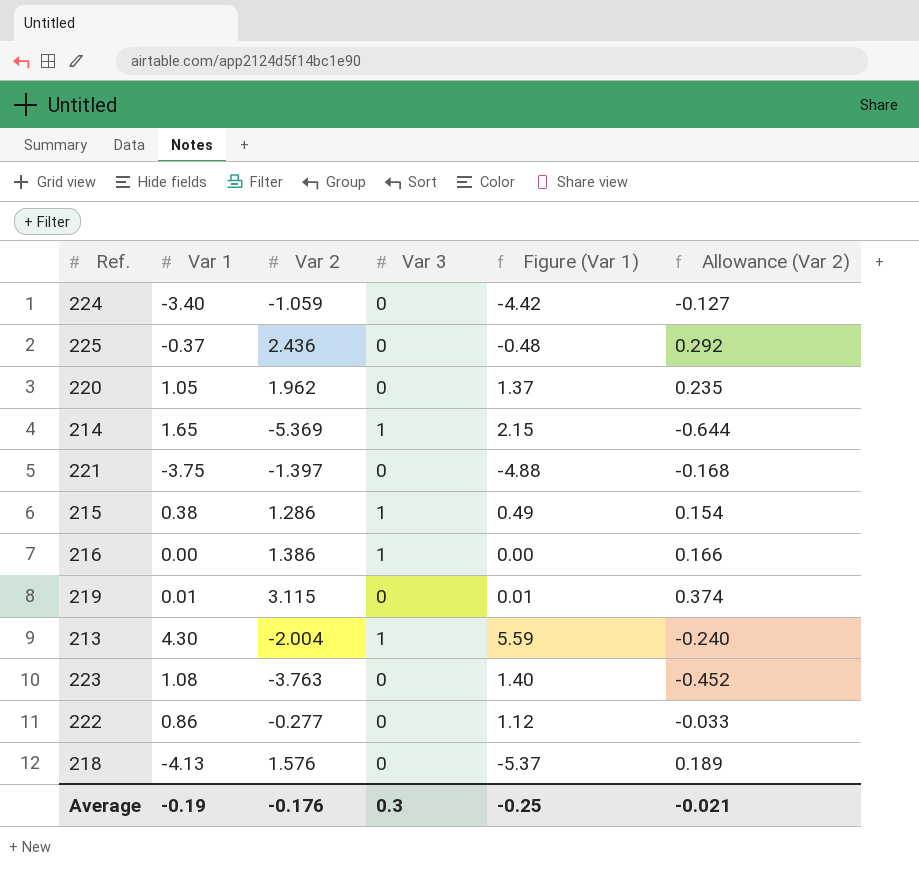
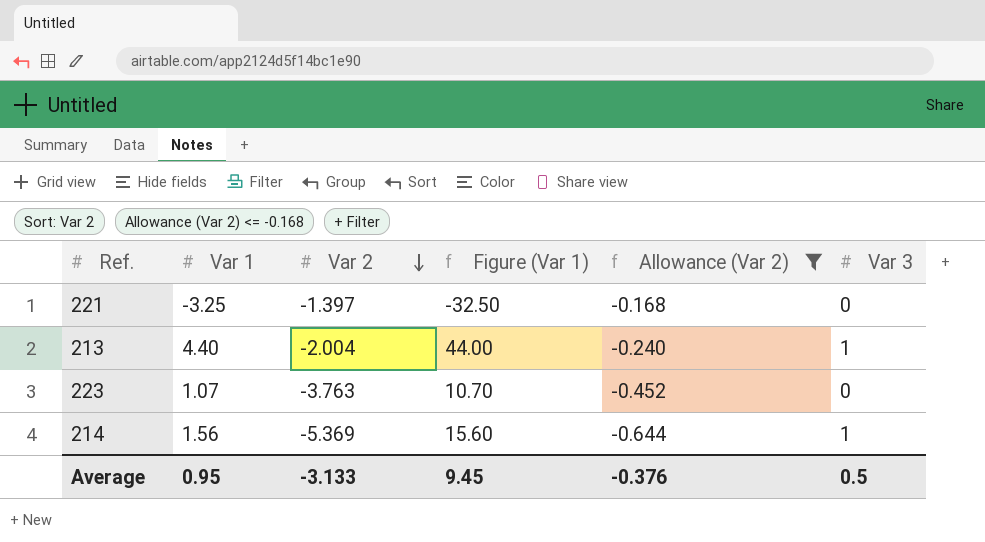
filter: none -> Allowance (Var 2) <= -0.168
row order: none -> Var 2 descending
column Figure (Var 1) | formula: [Var 1] * 1.3 -> [Var 1] * 10
column Var 3 | position: 4 -> 6
221 | Var 1: -3.75 -> -3.25
213 | Var 1: 4.30 -> 4.40
223 | Var 1: 1.08 -> 1.07
214 | Var 1: 1.65 -> 1.56
Average | Var 1: -0.19 -> 0.95
Average | Var 2: -0.176 -> -3.133
Average | Figure (Var 1): -0.25 -> 9.45
Average | Allowance (Var 2): -0.021 -> -0.376
Average | Var 3: 0.3 -> 0.5

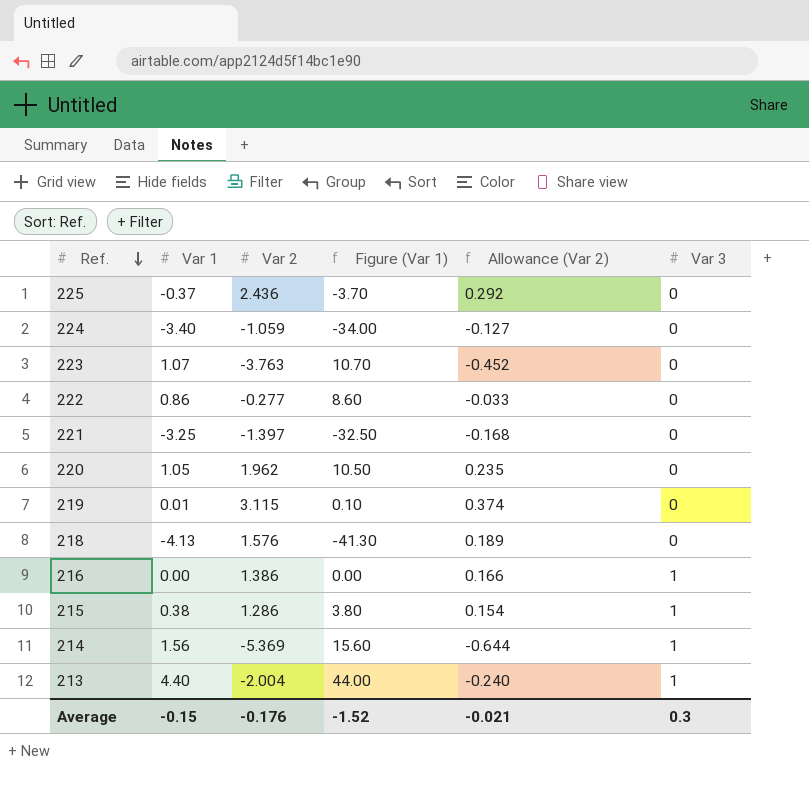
filter: Allowance (Var 2) <= -0.168 -> none
row order: Var 2 descending -> Ref. descending
Average | Var 1: 0.95 -> -0.15
Average | Var 2: -3.133 -> -0.176
Average | Figure (Var 1): 9.45 -> -1.52
Average | Allowance (Var 2): -0.376 -> -0.021
Average | Var 3: 0.5 -> 0.3

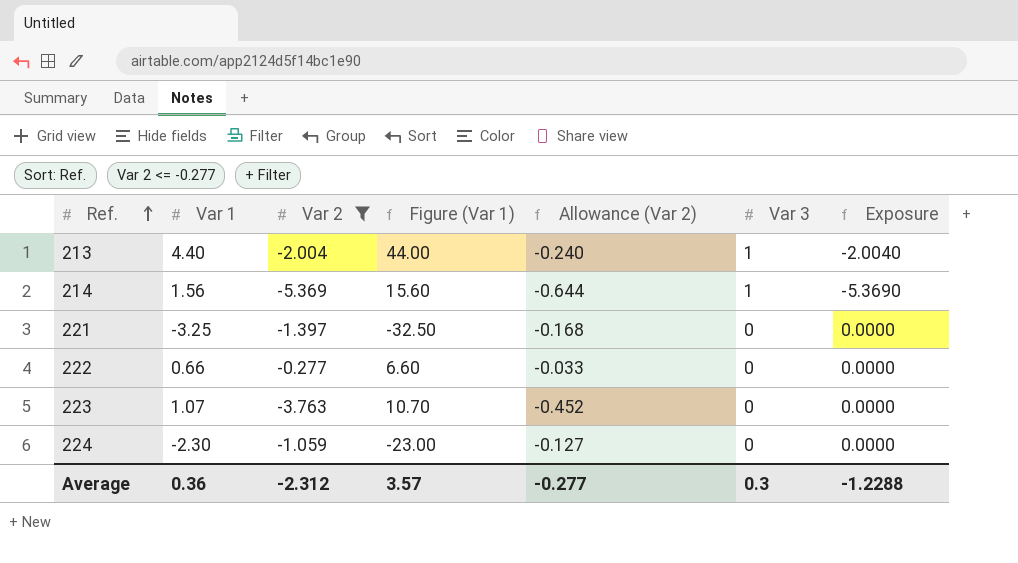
filter: none -> Var 2 <= -0.277
row order: Ref. descending -> Ref. ascending
column Exposure | formula: none -> [Var 2] * [Var 3]
222 | Var 1: 0.86 -> 0.66
222 | Figure (Var 1): 8.60 -> 6.60
224 | Var 1: -3.40 -> -2.30
224 | Figure (Var 1): -34.00 -> -23.00
Average | Var 1: -0.15 -> 0.36
Average | Var 2: -0.176 -> -2.312
Average | Figure (Var 1): -1.52 -> 3.57
Average | Allowance (Var 2): -0.021 -> -0.277

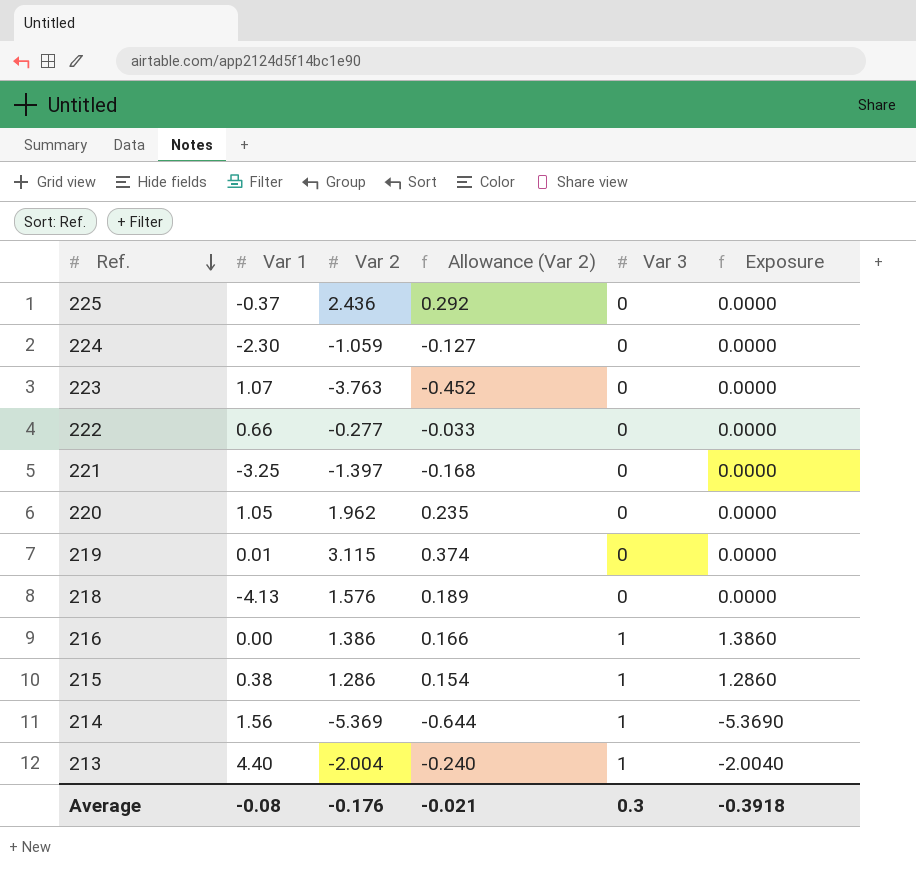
filter: Var 2 <= -0.277 -> none
row order: Ref. ascending -> Ref. descending
column Figure (Var 1) | formula: [Var 1] * 10 -> none
Average | Var 1: 0.36 -> -0.08
Average | Var 2: -2.312 -> -0.176
Average | Allowance (Var 2): -0.277 -> -0.021
Average | Exposure: -1.2288 -> -0.3918

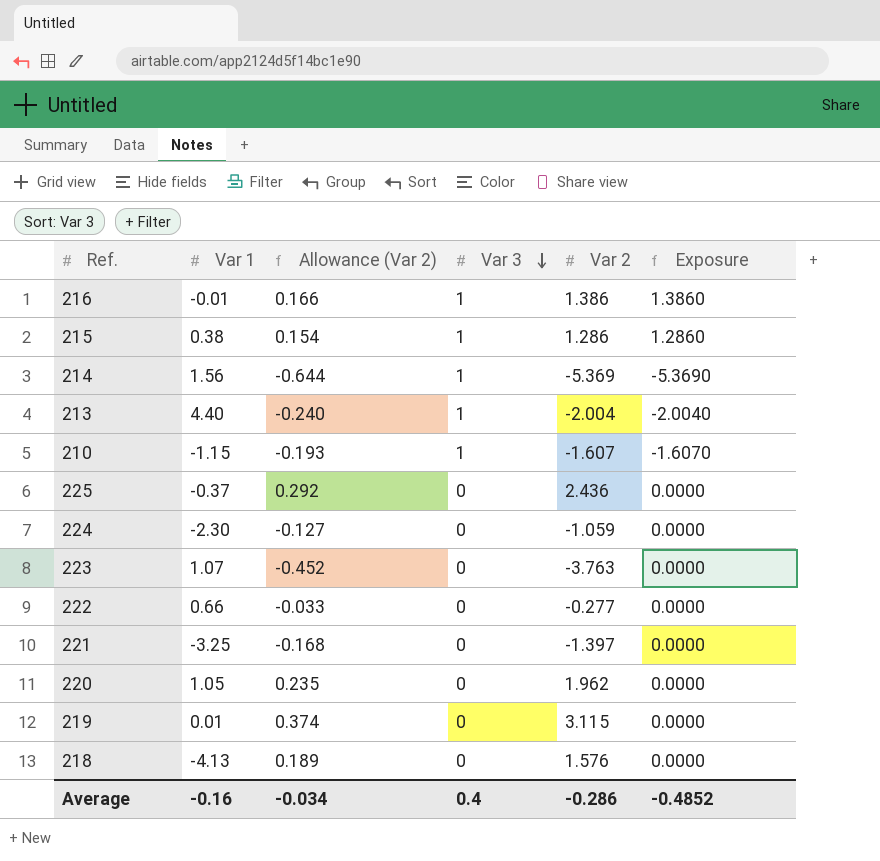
row order: Ref. descending -> Var 3 descending
column Var 2 | position: 3 -> 5
216 | Var 1: 0.00 -> -0.01
row 210: none -> -1.15 | -0.193 | 1 | -1.607 | -1.6070
Average | Var 1: -0.08 -> -0.16
Average | Allowance (Var 2): -0.021 -> -0.034
Average | Var 3: 0.3 -> 0.4
Average | Var 2: -0.176 -> -0.286
Average | Exposure: -0.3918 -> -0.4852

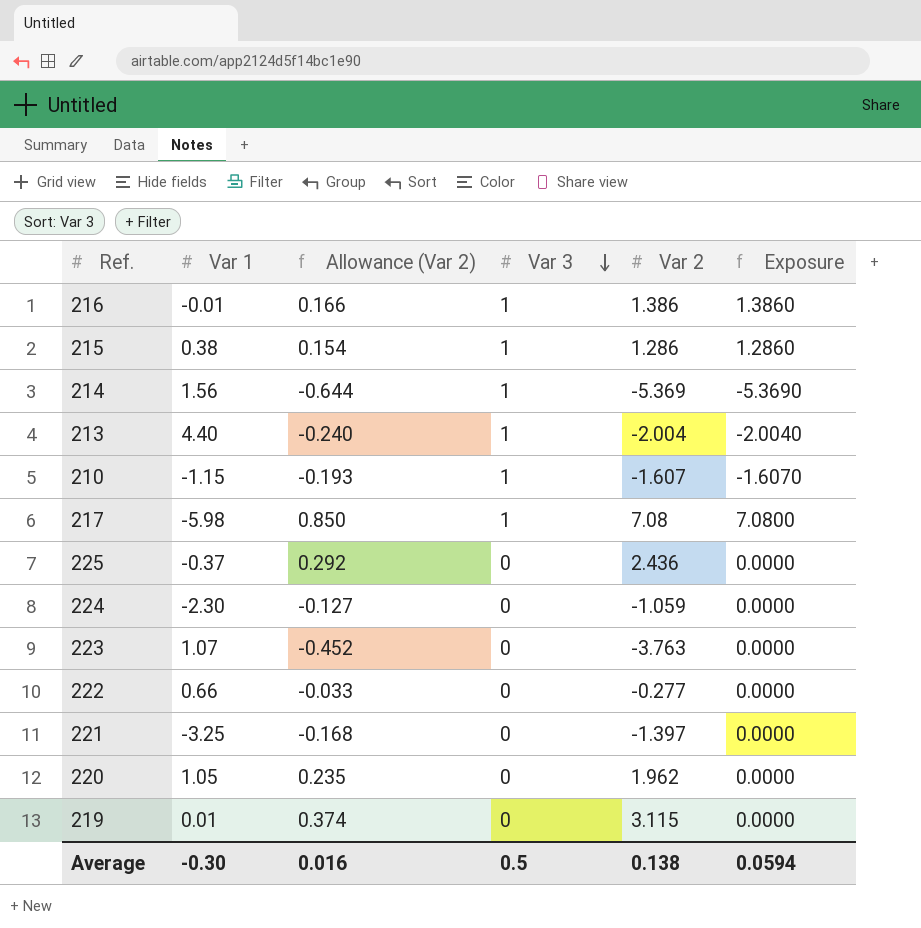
row 218: -4.13 | 0.189 | 0 | 1.576 | 0.0000 -> none
row 217: none -> -5.98 | 0.850 | 1 | 7.08 | 7.0800
Average | Var 1: -0.16 -> -0.30
Average | Allowance (Var 2): -0.034 -> 0.016
Average | Var 3: 0.4 -> 0.5
Average | Var 2: -0.286 -> 0.138
Average | Exposure: -0.4852 -> 0.0594

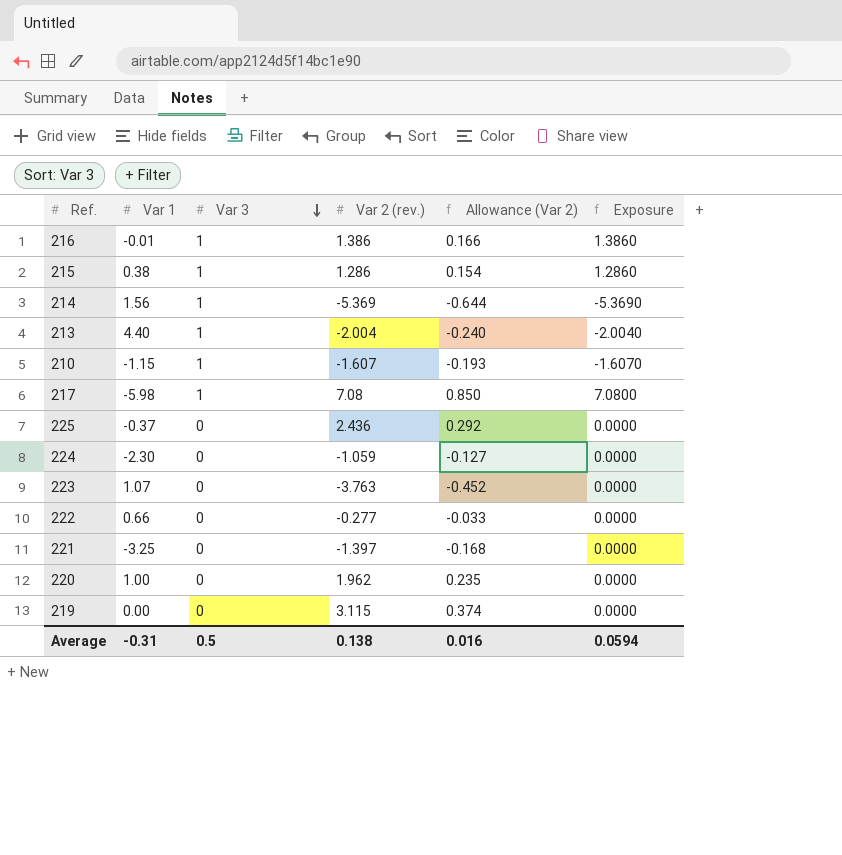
column name: Var 2 -> Var 2 (rev.)
column Allowance (Var 2) | position: 3 -> 5
220 | Var 1: 1.05 -> 1.00
219 | Var 1: 0.01 -> 0.00
Average | Var 1: -0.30 -> -0.31

